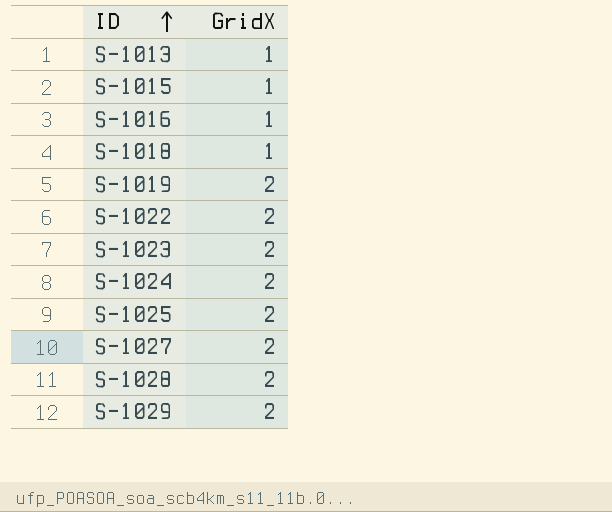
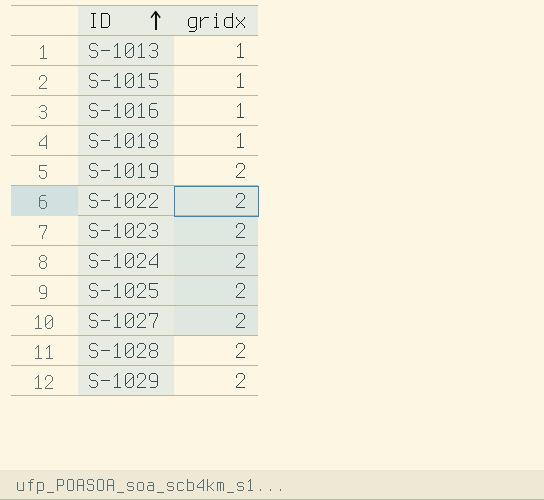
column name: GridX -> gridx

